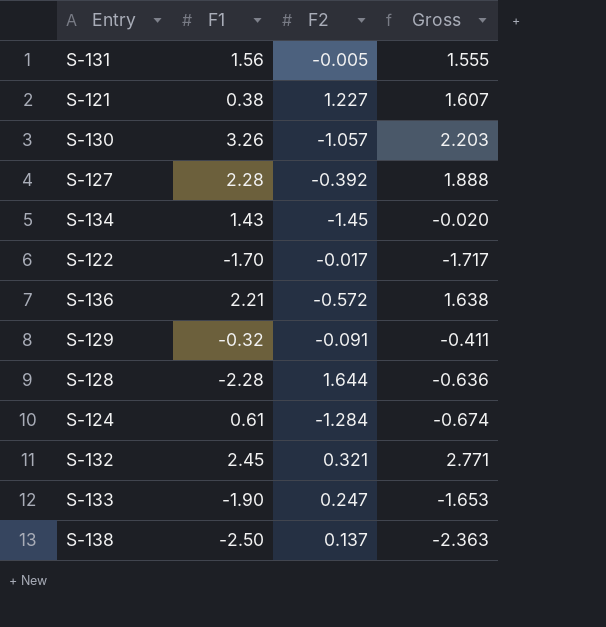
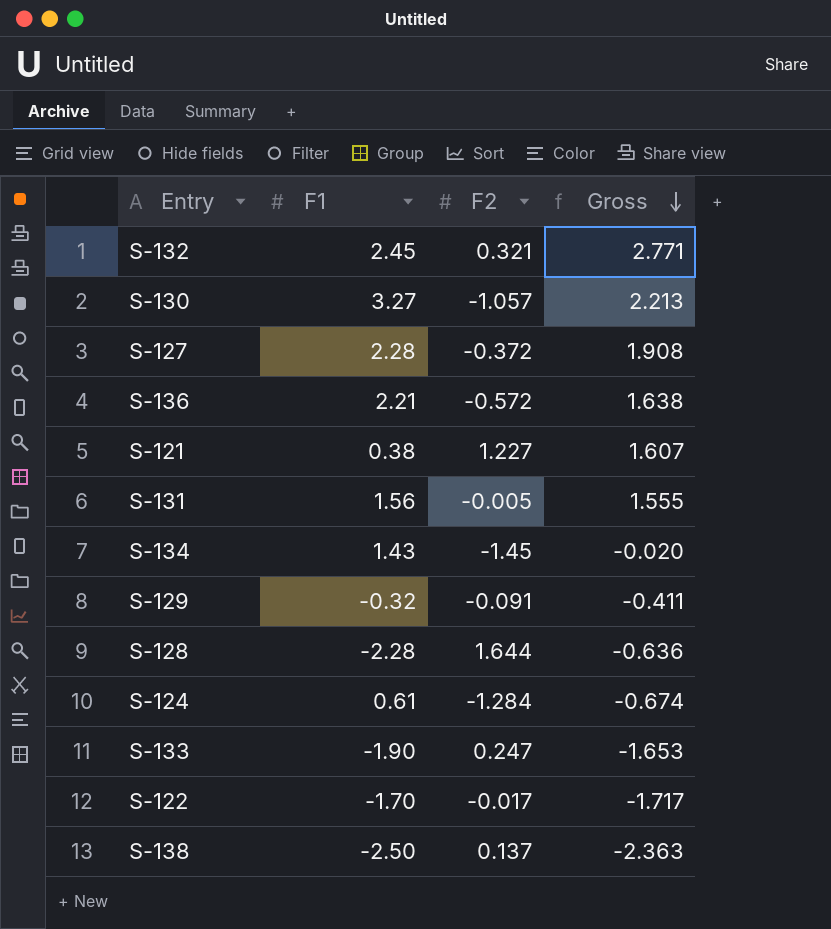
row order: none -> Gross descending
S-130 | F1: 3.26 -> 3.27
S-130 | Gross: 2.203 -> 2.213
S-127 | F2: -0.392 -> -0.372
S-127 | Gross: 1.888 -> 1.908

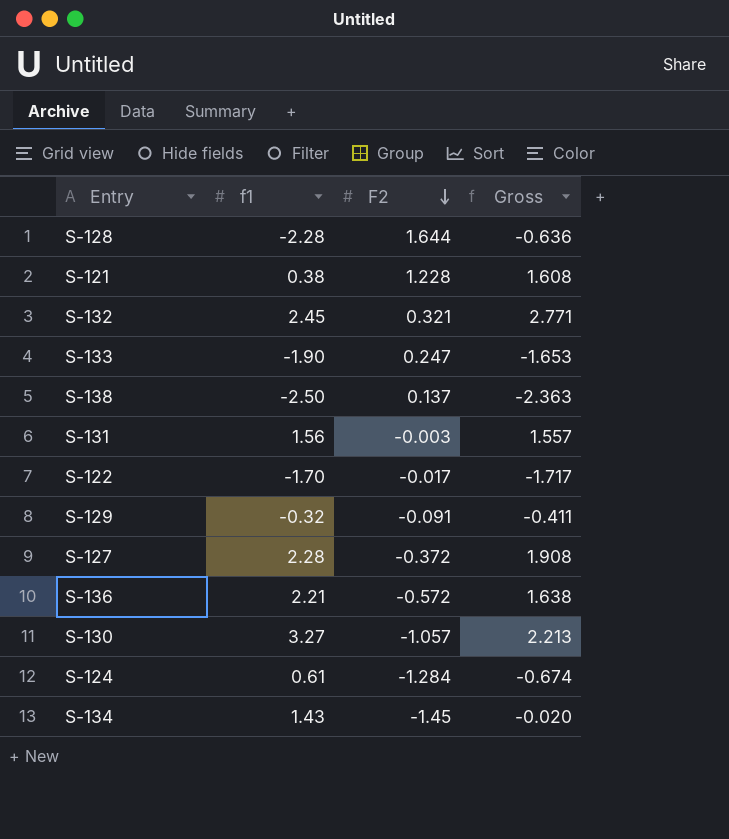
row order: Gross descending -> F2 descending
column name: F1 -> f1
S-121 | F2: 1.227 -> 1.228
S-121 | Gross: 1.607 -> 1.608
S-131 | F2: -0.005 -> -0.003
S-131 | Gross: 1.555 -> 1.557

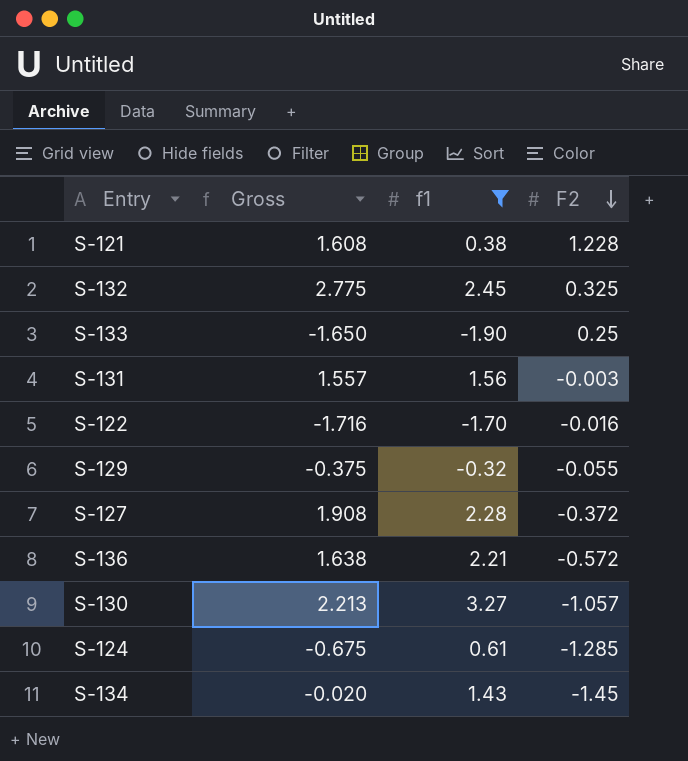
filter: none -> f1 >= -1.90
column Gross | position: 4 -> 2
S-132 | Gross: 2.771 -> 2.775
S-132 | F2: 0.321 -> 0.325
S-133 | Gross: -1.653 -> -1.650
S-133 | F2: 0.247 -> 0.25
S-122 | Gross: -1.717 -> -1.716
S-122 | F2: -0.017 -> -0.016
S-129 | Gross: -0.411 -> -0.375
S-129 | F2: -0.091 -> -0.055
S-124 | Gross: -0.674 -> -0.675
S-124 | F2: -1.284 -> -1.285

